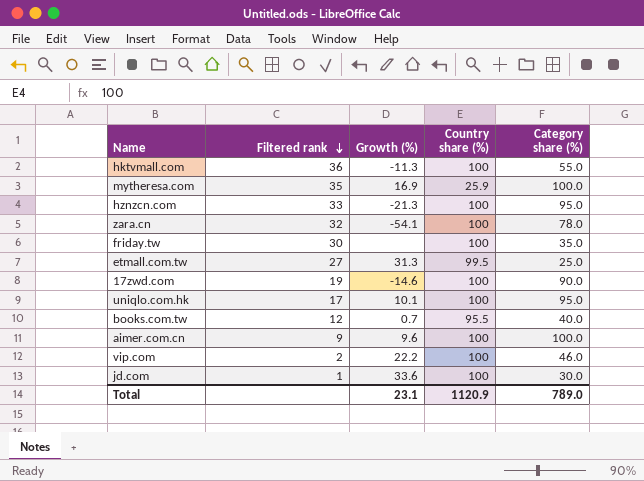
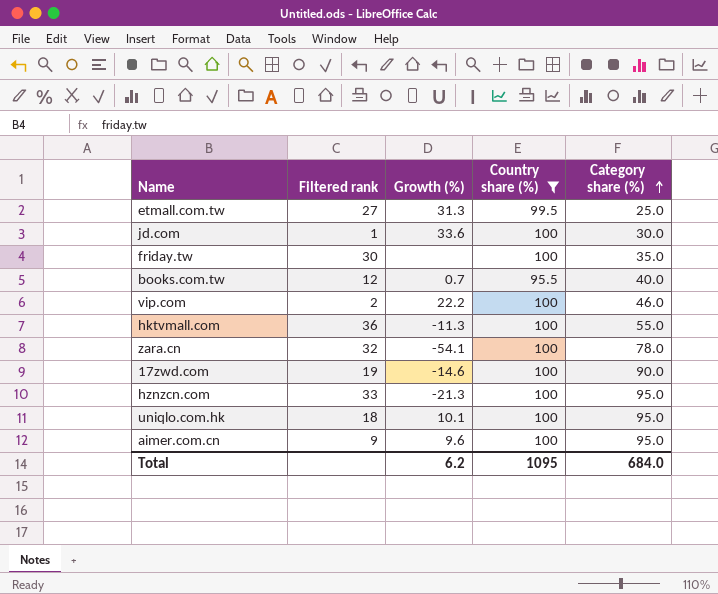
filter: none -> Country share (%) != 25.9
row order: Filtered rank descending -> Category share (%) ascending
uniqlo.com.hk | Filtered rank: 17 -> 18
aimer.com.cn | Category share (%): 100.0 -> 95.0
Total | Growth (%): 23.1 -> 6.2
Total | Country share (%): 1120.9 -> 1095
Total | Category share (%): 789.0 -> 684.0

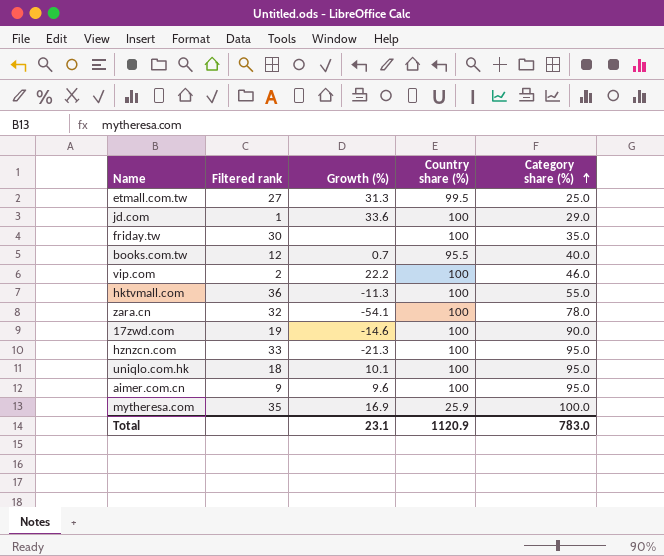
filter: Country share (%) != 25.9 -> none
jd.com | Category share (%): 30.0 -> 29.0
Total | Growth (%): 6.2 -> 23.1
Total | Country share (%): 1095 -> 1120.9
Total | Category share (%): 684.0 -> 783.0

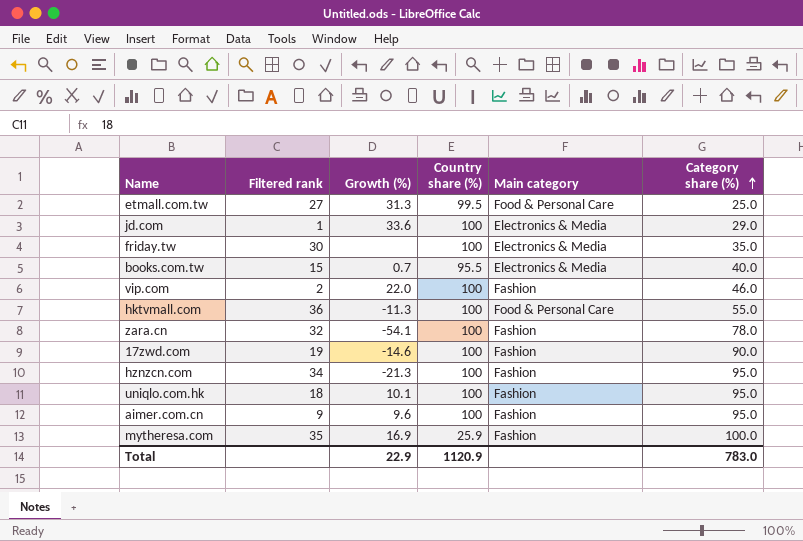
column Main category | position: none -> 5
books.com.tw | Filtered rank: 12 -> 15
vip.com | Growth (%): 22.2 -> 22.0
hznzcn.com | Filtered rank: 33 -> 34
Total | Growth (%): 23.1 -> 22.9

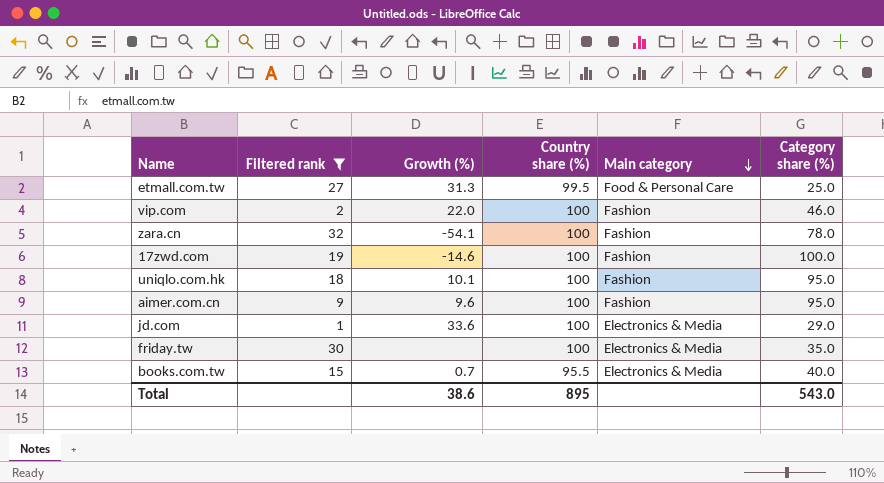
filter: none -> Filtered rank <= 32
row order: Category share (%) ascending -> Main category descending
17zwd.com | Category share (%): 90.0 -> 100.0
Total | Growth (%): 22.9 -> 38.6
Total | Country share (%): 1120.9 -> 895
Total | Category share (%): 783.0 -> 543.0

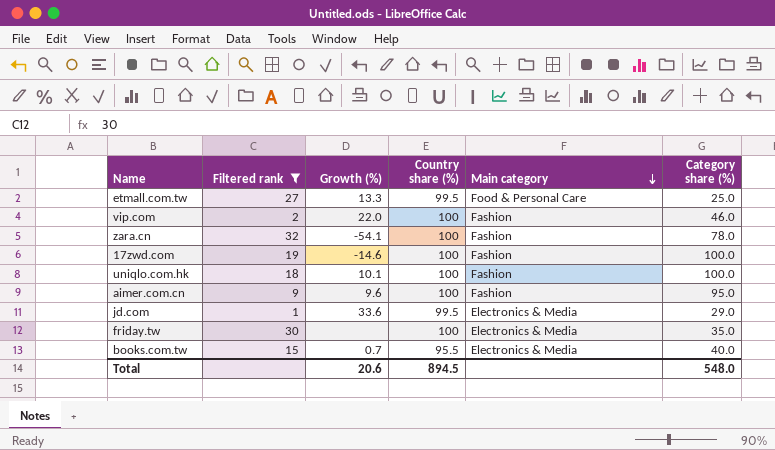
etmall.com.tw | Growth (%): 31.3 -> 13.3
uniqlo.com.hk | Category share (%): 95.0 -> 100.0
jd.com | Country share (%): 100 -> 99.5
Total | Growth (%): 38.6 -> 20.6
Total | Country share (%): 895 -> 894.5
Total | Category share (%): 543.0 -> 548.0

